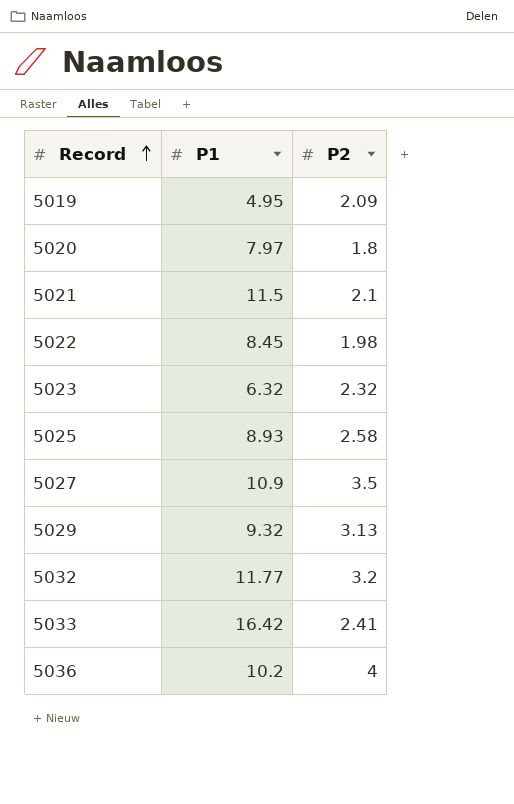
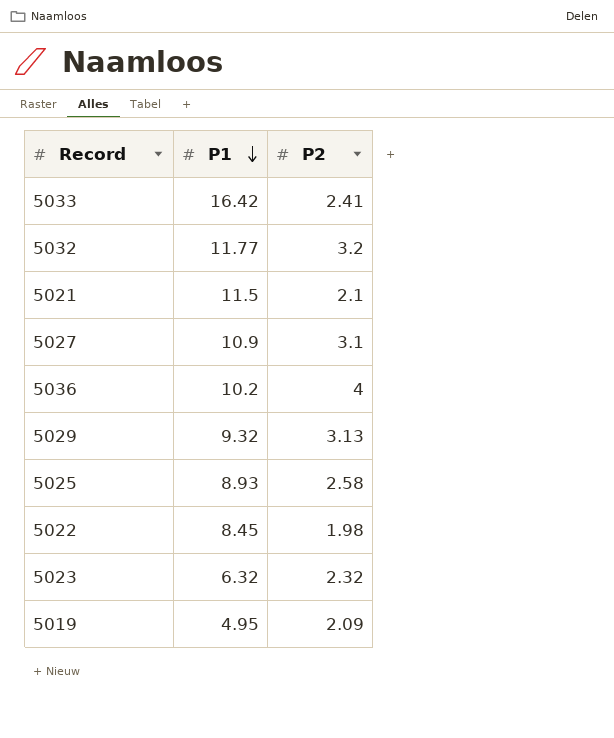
row order: Record ascending -> P1 descending
row 5020: 7.97 | 1.8 -> none
5027 | P2: 3.5 -> 3.1

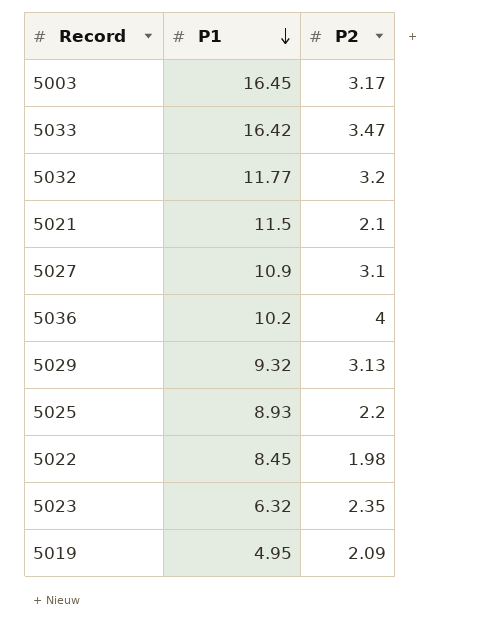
row 5003: none -> 16.45 | 3.17
5033 | P2: 2.41 -> 3.47
5025 | P2: 2.58 -> 2.2
5023 | P2: 2.32 -> 2.35

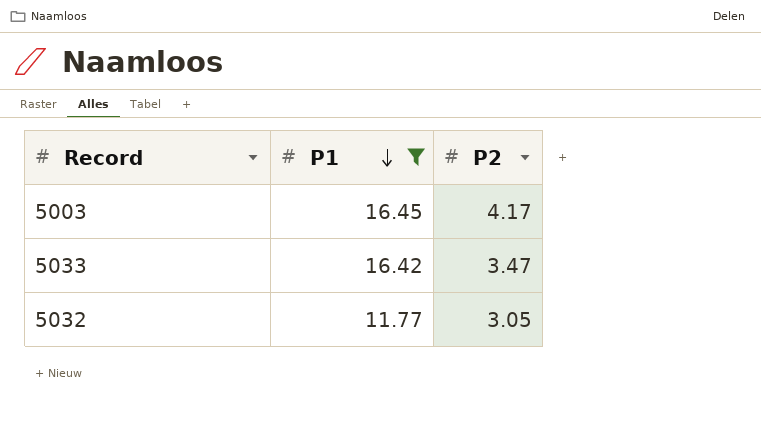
filter: none -> P1 >= 11.77
5003 | P2: 3.17 -> 4.17
5032 | P2: 3.2 -> 3.05

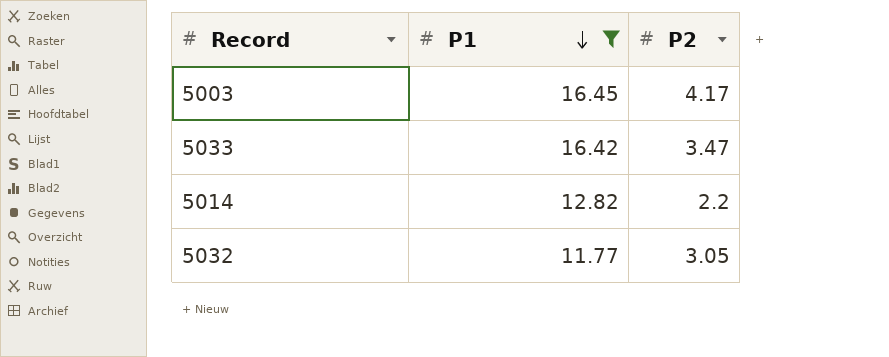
row 5014: none -> 12.82 | 2.2

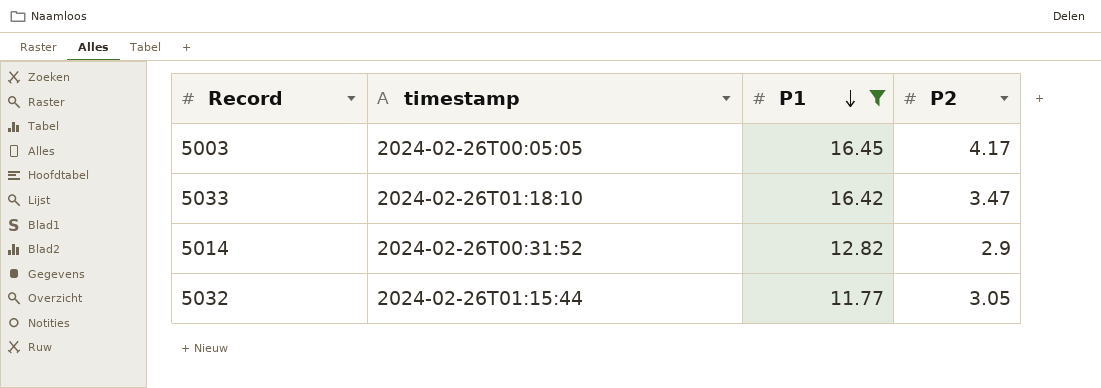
column timestamp | position: none -> 2
5014 | P2: 2.2 -> 2.9

